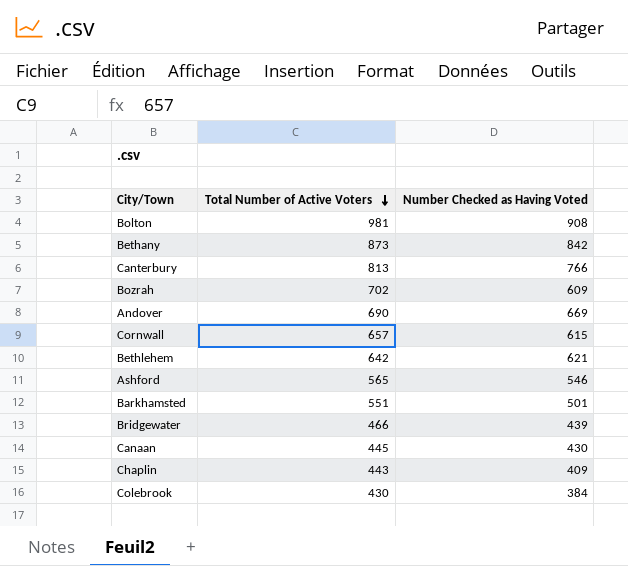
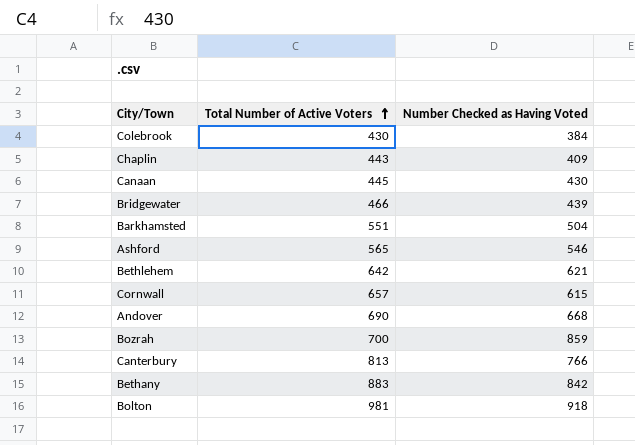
row order: Total Number of Active Voters descending -> Total Number of Active Voters ascending
Barkhamsted | Number Checked as Having Voted: 501 -> 504
Andover | Number Checked as Having Voted: 669 -> 668
Bozrah | Total Number of Active Voters: 702 -> 700
Bozrah | Number Checked as Having Voted: 609 -> 859
Bethany | Total Number of Active Voters: 873 -> 883
Bolton | Number Checked as Having Voted: 908 -> 918

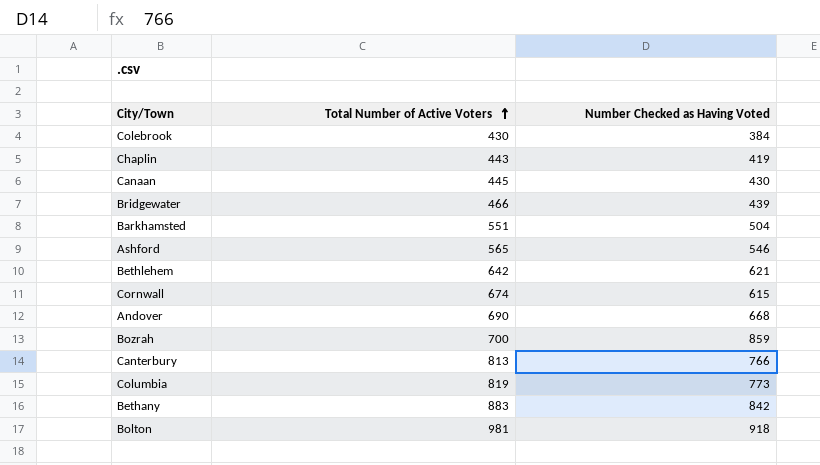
Chaplin | Number Checked as Having Voted: 409 -> 419
Cornwall | Total Number of Active Voters: 657 -> 674
row Columbia: none -> 819 | 773

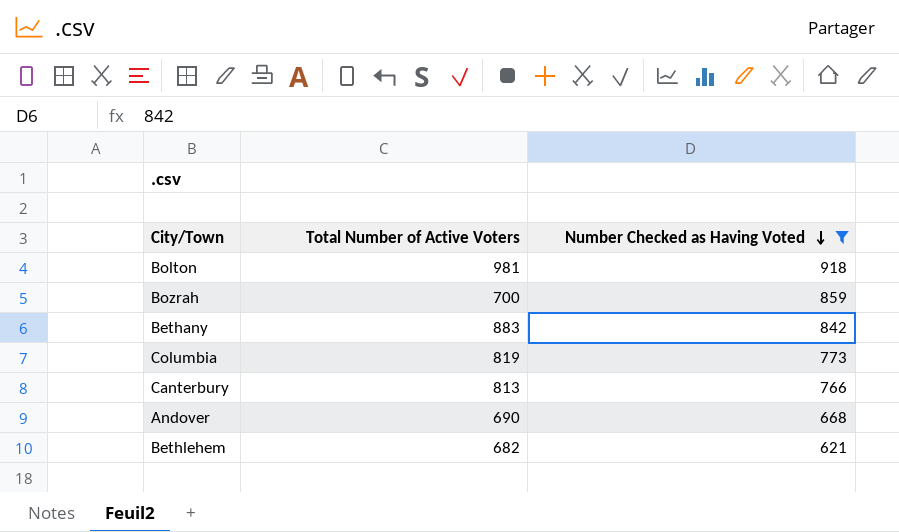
filter: none -> Number Checked as Having Voted >= 621
row order: Total Number of Active Voters ascending -> Number Checked as Having Voted descending
Bethlehem | Total Number of Active Voters: 642 -> 682

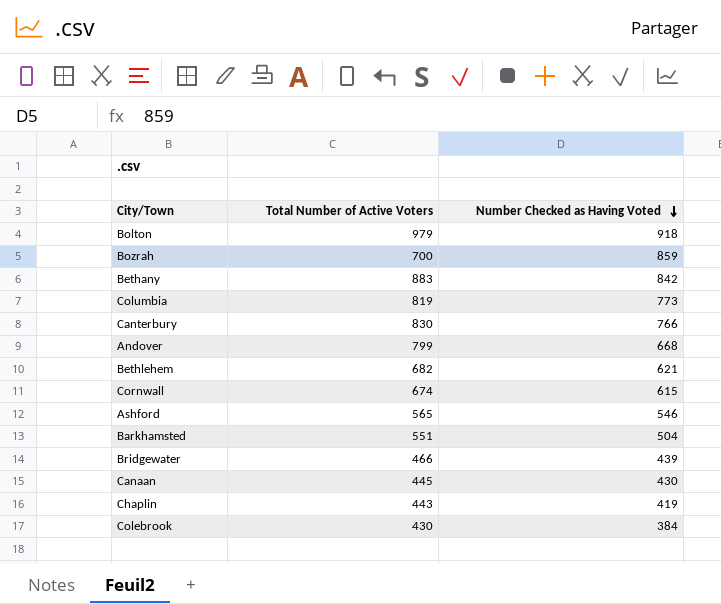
filter: Number Checked as Having Voted >= 621 -> none
Bolton | Total Number of Active Voters: 981 -> 979
Canterbury | Total Number of Active Voters: 813 -> 830
Andover | Total Number of Active Voters: 690 -> 799

